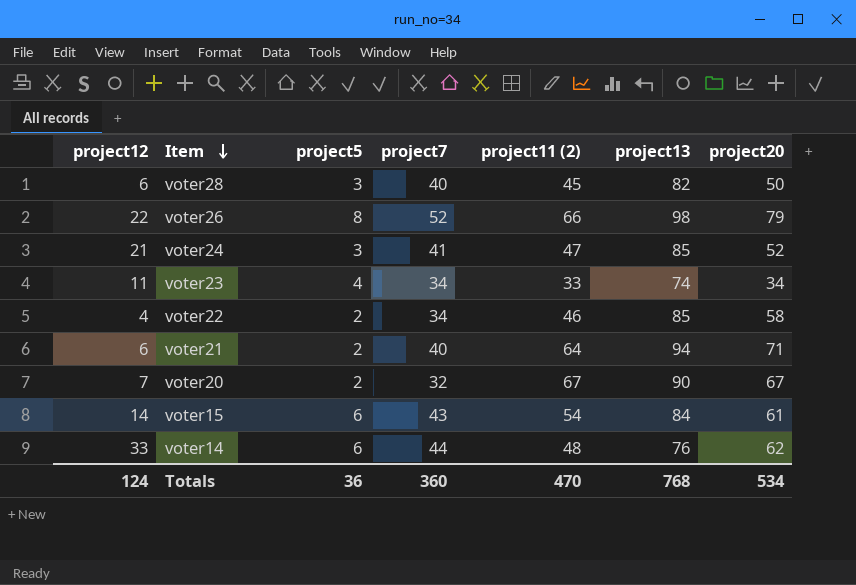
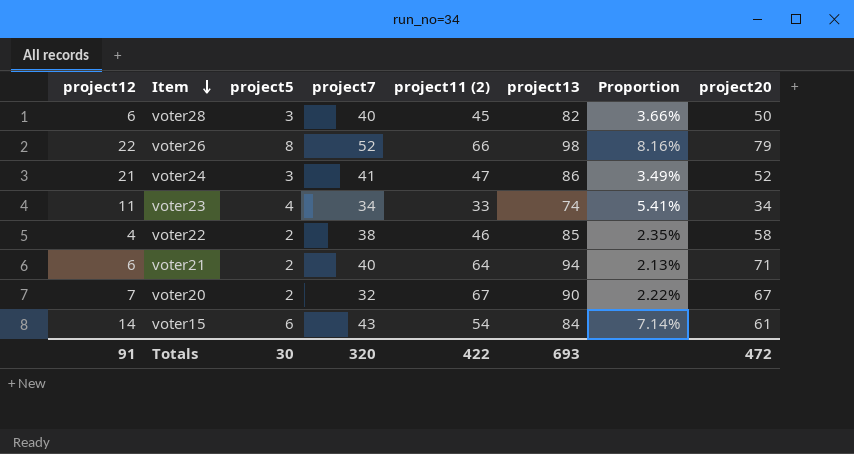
column Proportion | formula: none -> [project5] / [project13]
row voter14: 33 | 6 | 44 | 48 | 76 | 62 -> none
voter24 | project13: 85 -> 86
voter22 | project7: 34 -> 38
Totals | project12: 124 -> 91
Totals | project5: 36 -> 30
Totals | project7: 360 -> 320
Totals | project11 (2): 470 -> 422
Totals | project13: 768 -> 693
Totals | project20: 534 -> 472

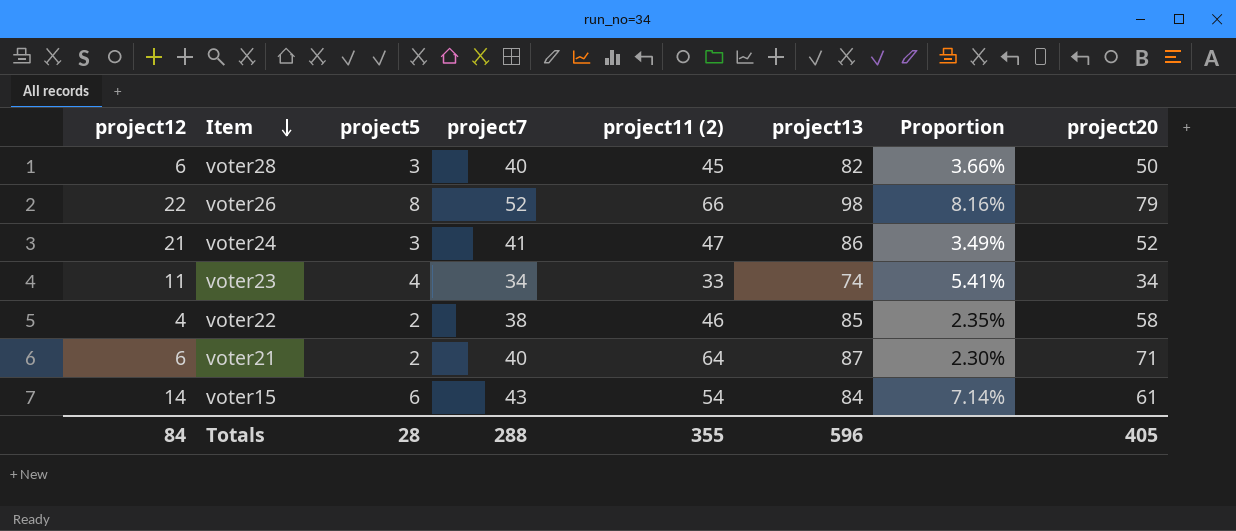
row voter20: 7 | 2 | 32 | 67 | 90 | 2.22% | 67 -> none
voter21 | project13: 94 -> 87
voter21 | Proportion: 2.13% -> 2.30%
Totals | project12: 91 -> 84
Totals | project5: 30 -> 28
Totals | project7: 320 -> 288
Totals | project11 (2): 422 -> 355
Totals | project13: 693 -> 596
Totals | project20: 472 -> 405

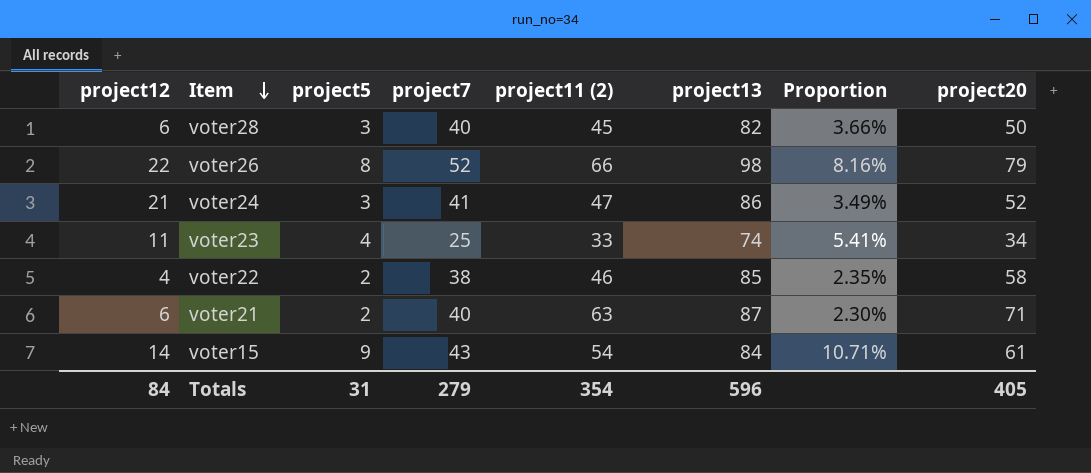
voter23 | project7: 34 -> 25
voter21 | project11 (2): 64 -> 63
voter15 | project5: 6 -> 9
voter15 | Proportion: 7.14% -> 10.71%
Totals | project5: 28 -> 31
Totals | project7: 288 -> 279
Totals | project11 (2): 355 -> 354

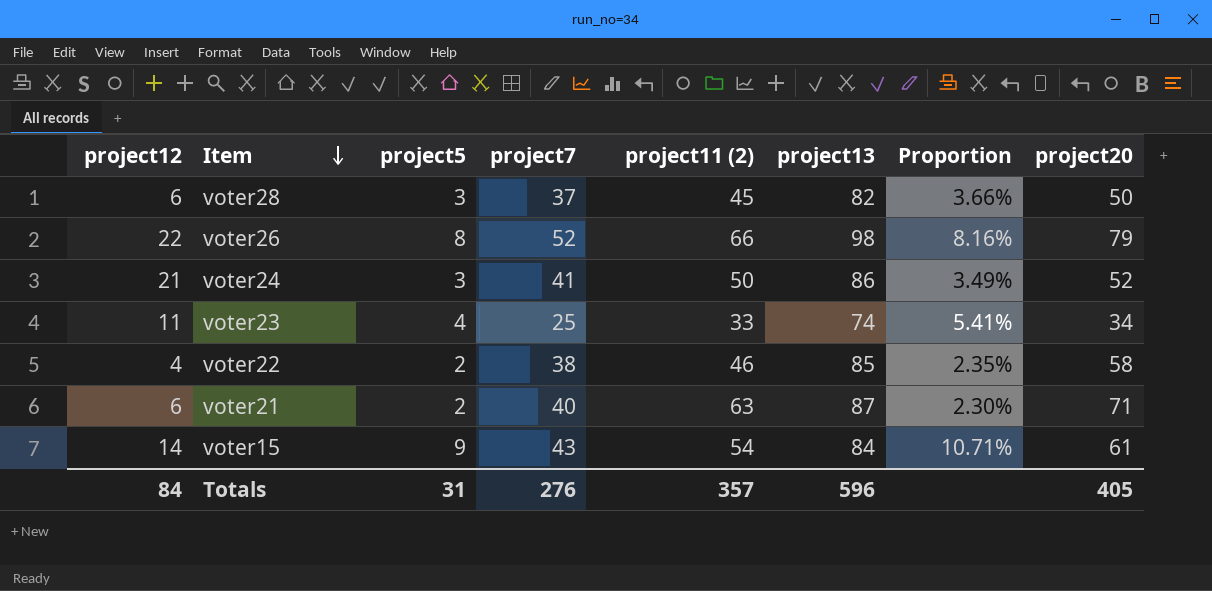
voter28 | project7: 40 -> 37
voter24 | project11 (2): 47 -> 50
Totals | project7: 279 -> 276
Totals | project11 (2): 354 -> 357

